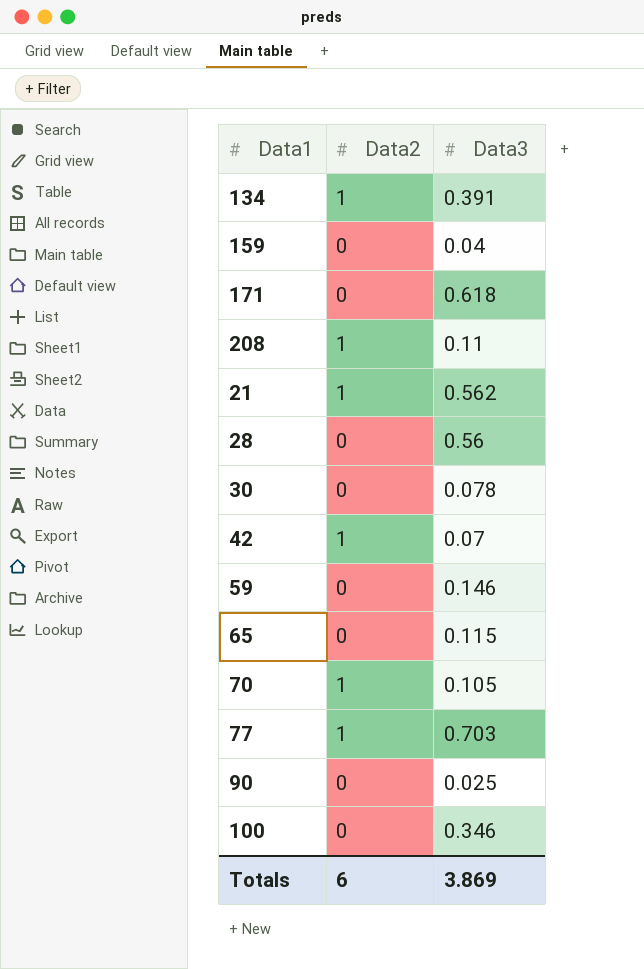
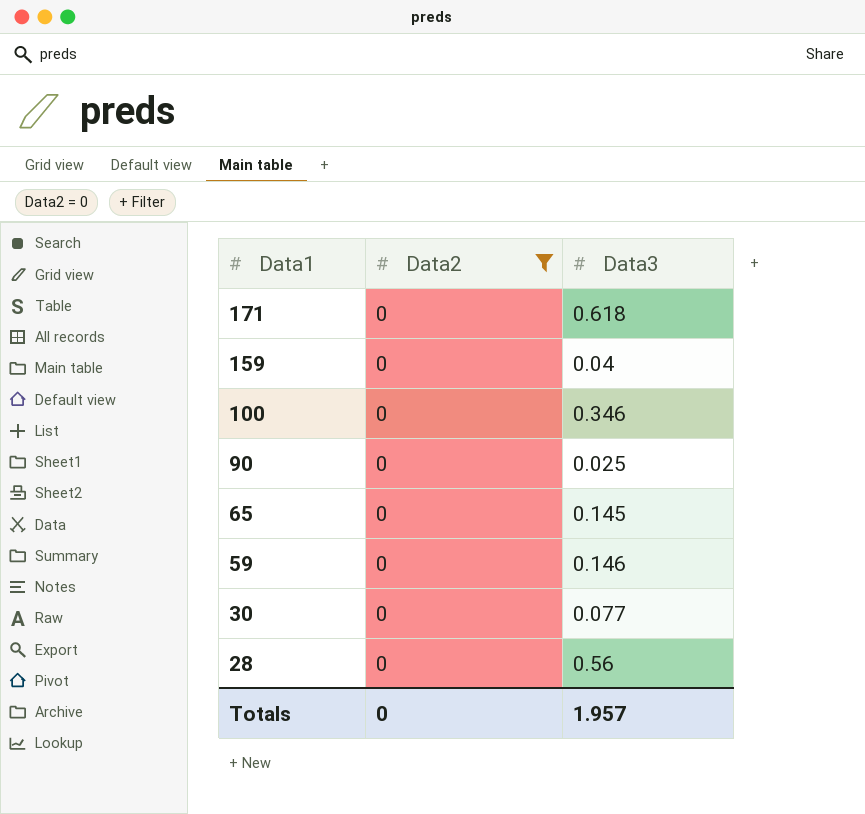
filter: none -> Data2 = 0
row order: none -> Data1 descending
65 | Data3: 0.115 -> 0.145
30 | Data3: 0.078 -> 0.077
Totals | Data2: 6 -> 0
Totals | Data3: 3.869 -> 1.957

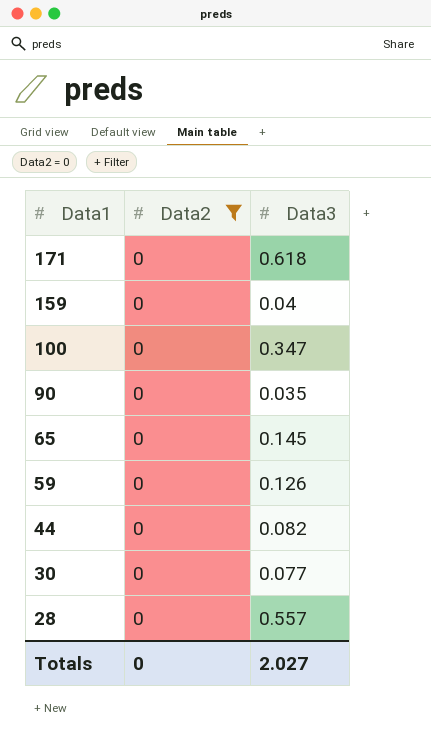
100 | Data3: 0.346 -> 0.347
90 | Data3: 0.025 -> 0.035
59 | Data3: 0.146 -> 0.126
row 44: none -> 0 | 0.082
28 | Data3: 0.56 -> 0.557
Totals | Data3: 1.957 -> 2.027

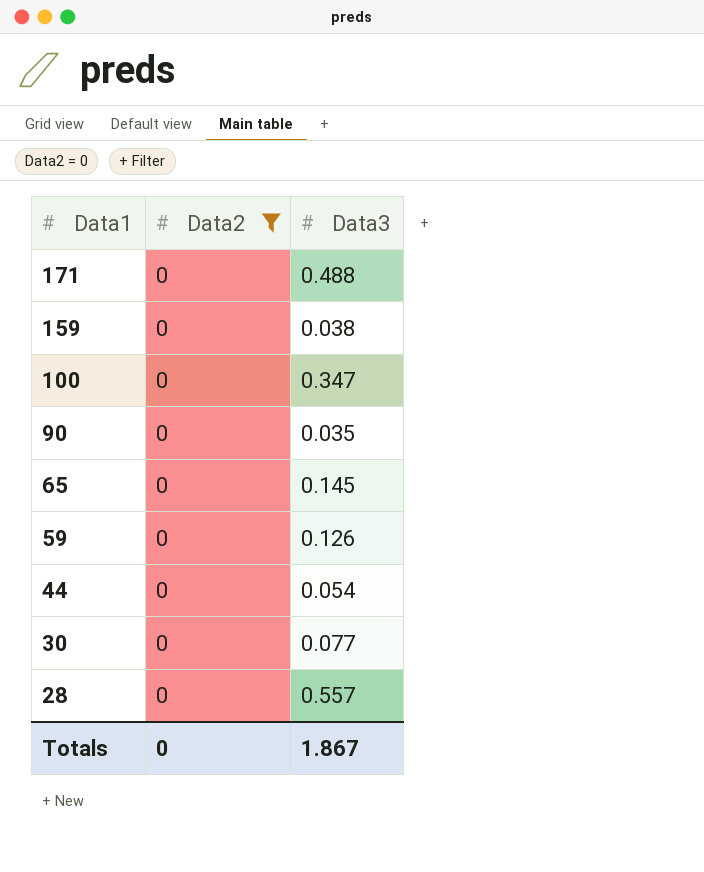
171 | Data3: 0.618 -> 0.488
159 | Data3: 0.04 -> 0.038
44 | Data3: 0.082 -> 0.054
Totals | Data3: 2.027 -> 1.867

